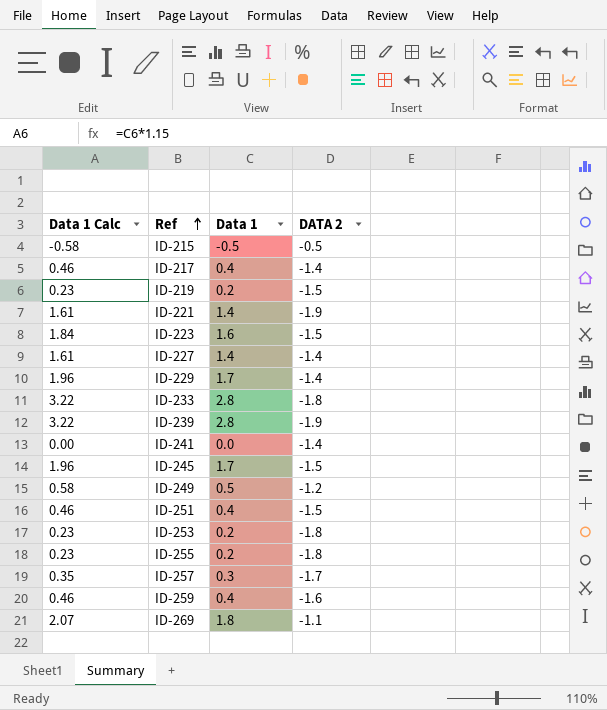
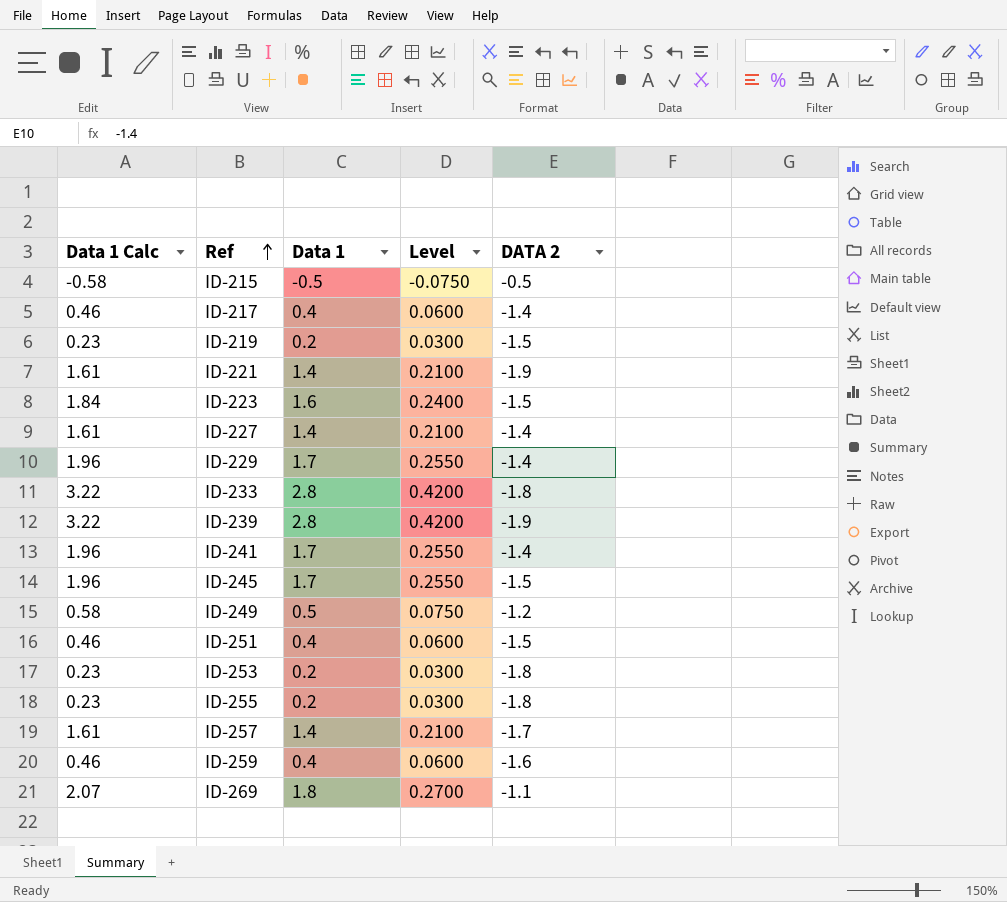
column Level | formula: none -> [Data 1] * 0.15
ID-241 | Data 1 Calc: 0.00 -> 1.96
ID-241 | Data 1: 0.0 -> 1.7
ID-257 | Data 1 Calc: 0.35 -> 1.61
ID-257 | Data 1: 0.3 -> 1.4

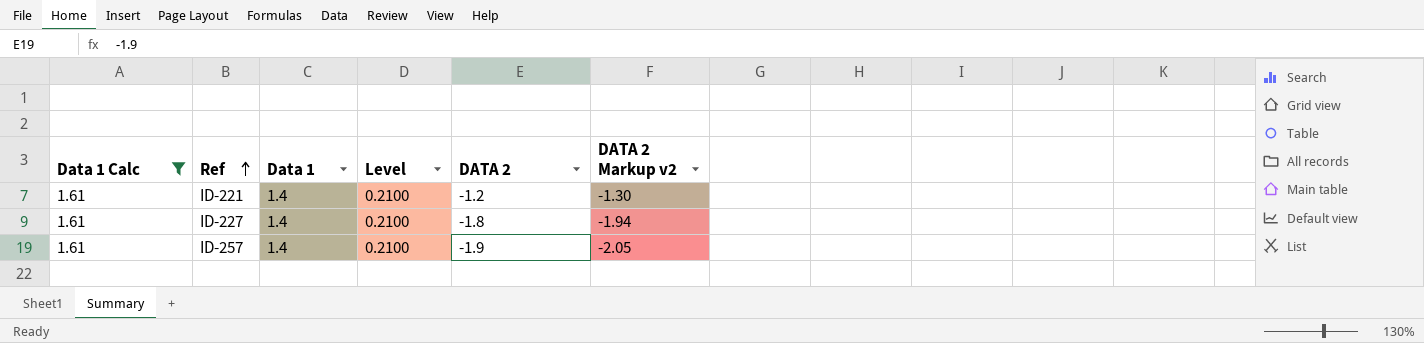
filter: none -> Data 1 Calc = 1.61
column DATA 2 Markup v2 | formula: none -> [DATA 2] * 1.08
ID-221 | DATA 2: -1.9 -> -1.2
ID-227 | DATA 2: -1.4 -> -1.8
ID-257 | DATA 2: -1.7 -> -1.9

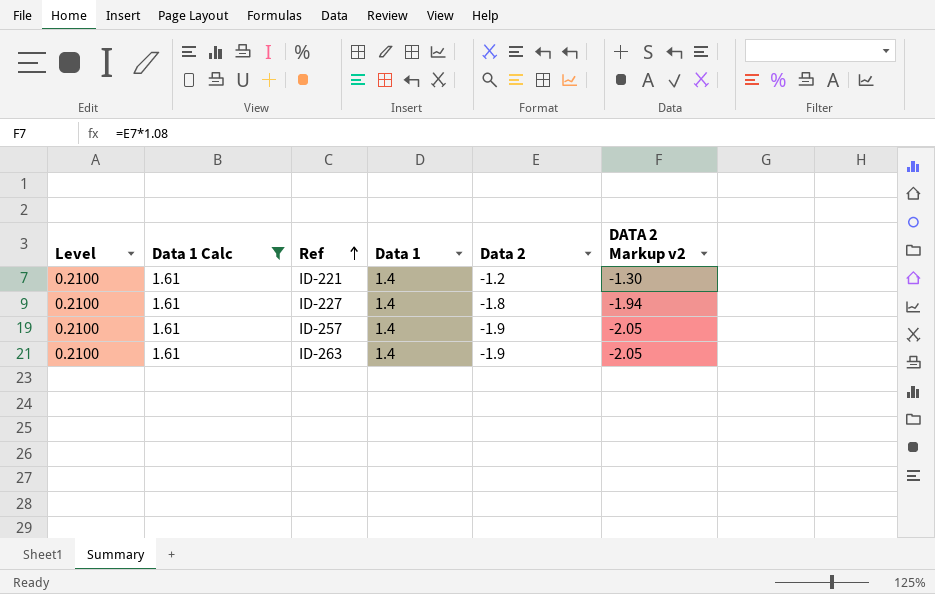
column Level | position: 4 -> 1
column name: DATA 2 -> Data 2
row ID-263: none -> 0.2100 | 1.61 | 1.4 | -1.9 | -2.05

